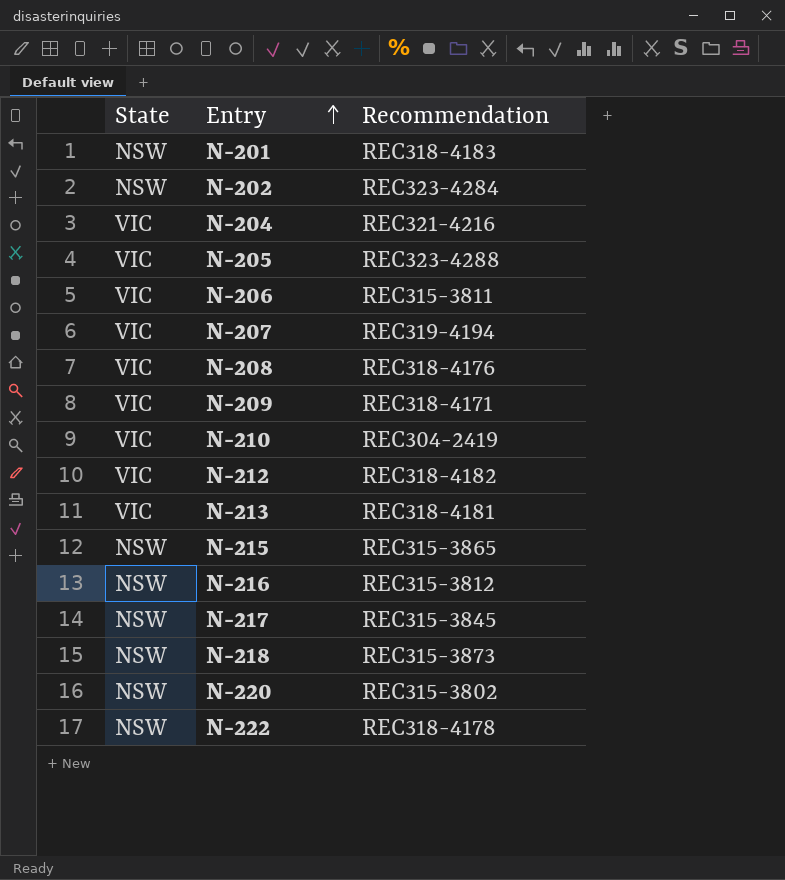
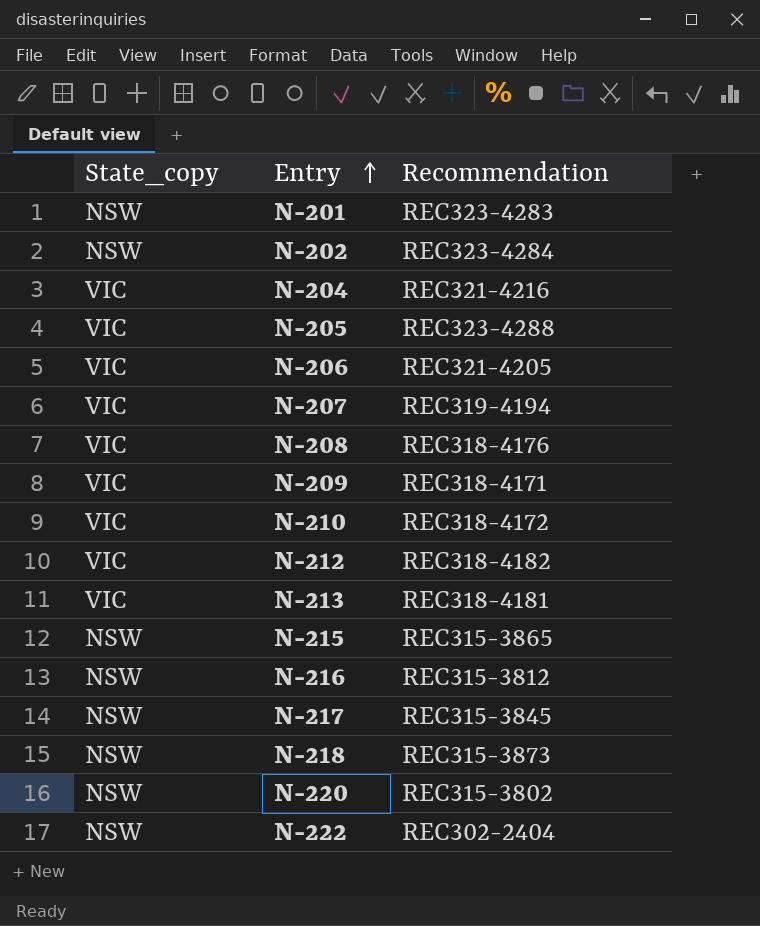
column name: State -> State_copy
N-201 | Recommendation: REC318-4183 -> REC323-4283
N-206 | Recommendation: REC315-3811 -> REC321-4205
N-210 | Recommendation: REC304-2419 -> REC318-4172
N-222 | Recommendation: REC318-4178 -> REC302-2404

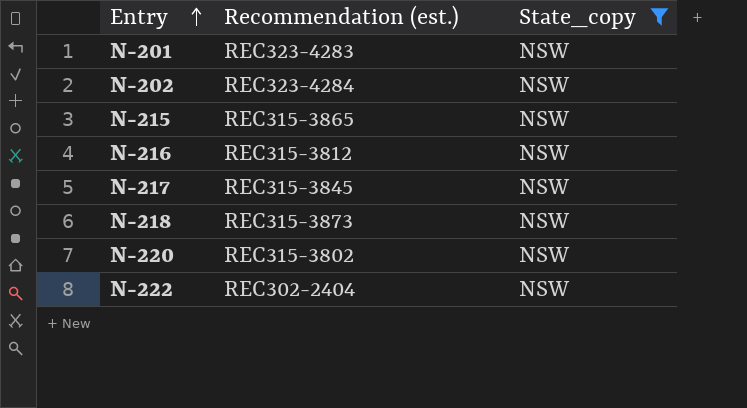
filter: none -> State_copy = NSW
column name: Recommendation -> Recommendation (est.)
column State_copy | position: 1 -> 3

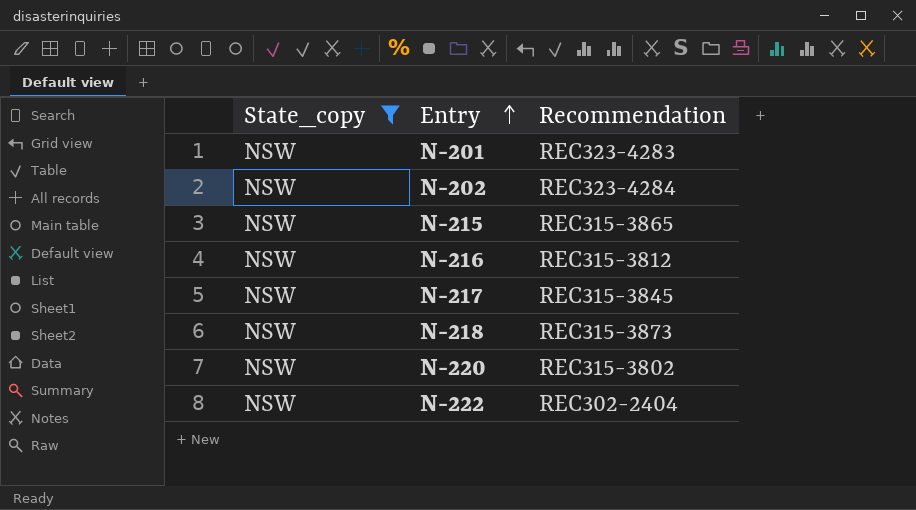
column State_copy | position: 3 -> 1
column name: Recommendation (est.) -> Recommendation

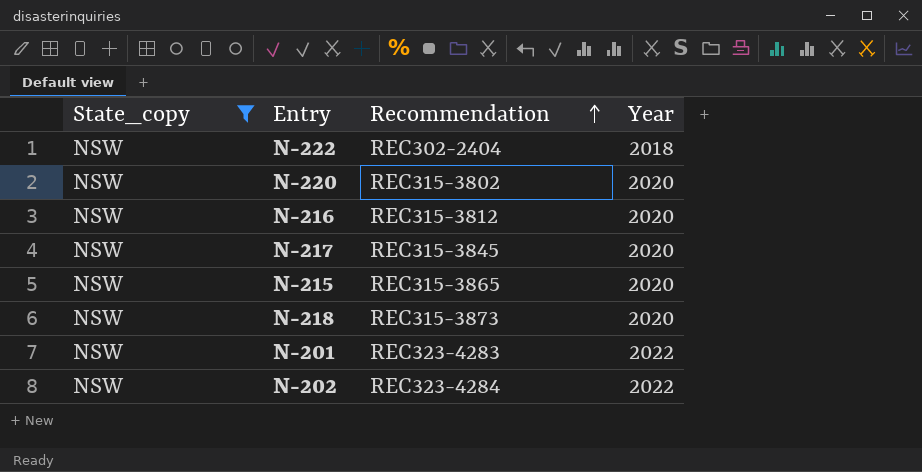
row order: Entry ascending -> Recommendation ascending
column Year | position: none -> 4

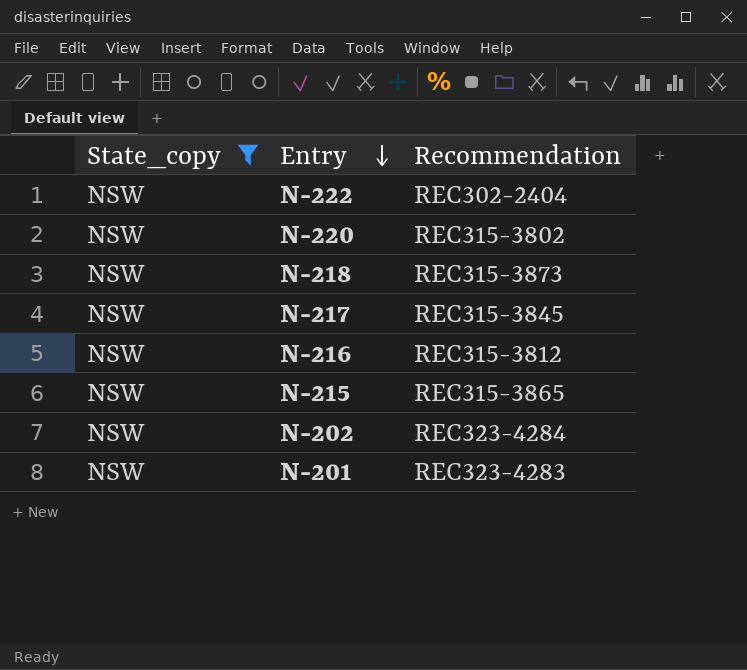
row order: Recommendation ascending -> Entry descending
column Year | position: 4 -> none

